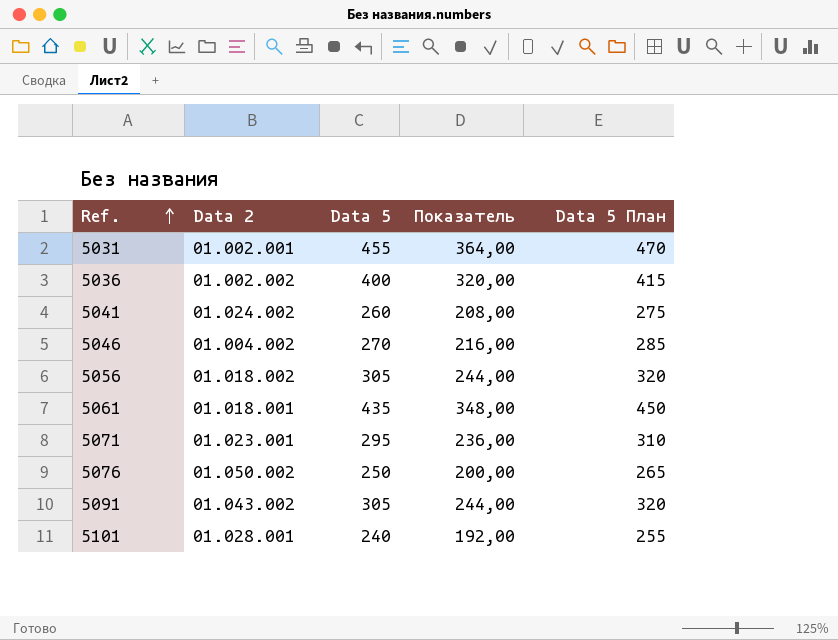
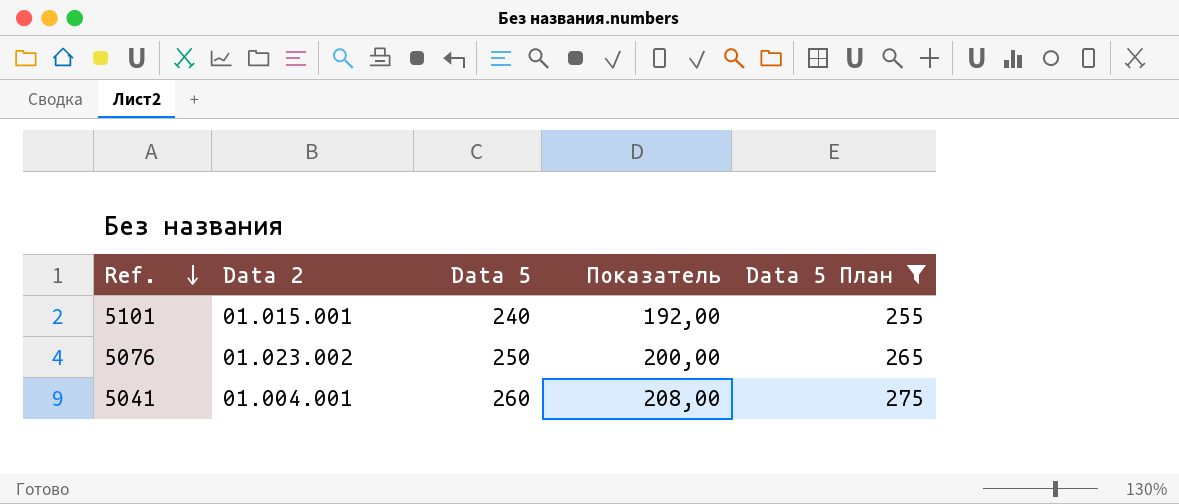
filter: none -> Data 5 План <= 275
row order: Ref. ascending -> Ref. descending
5101 | Data 2: 01.028.001 -> 01.015.001
5076 | Data 2: 01.050.002 -> 01.023.002
5041 | Data 2: 01.024.002 -> 01.004.001

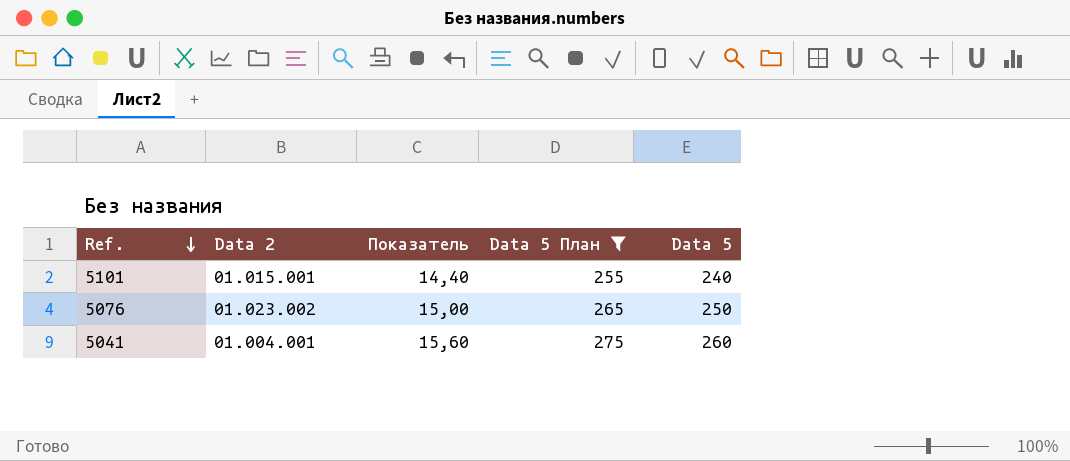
column Показатель | formula: [Data 5] * 0,8 -> [Data 5] * 0,06
column Data 5 | position: 3 -> 5

